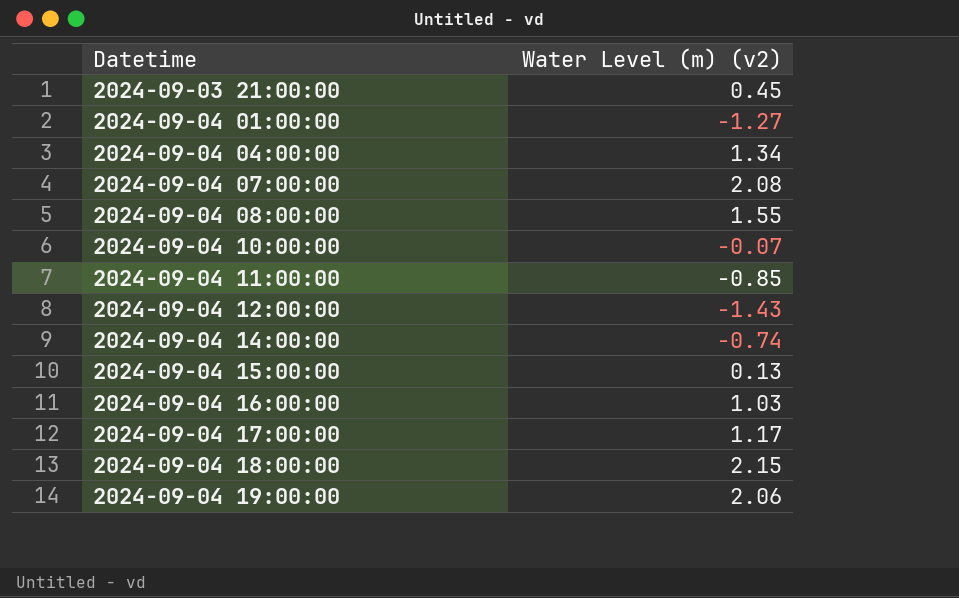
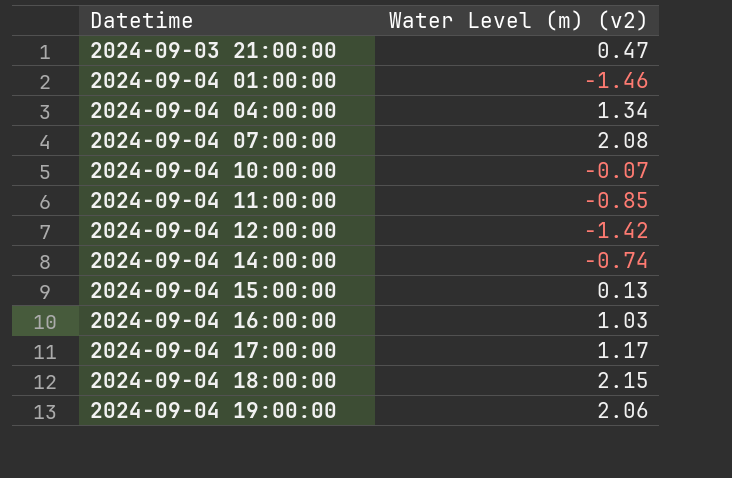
row 2024-09-04 08:00:00: 1.55 -> none
2024-09-03 21:00:00 | Water Level (m) (v2): 0.45 -> 0.47
2024-09-04 01:00:00 | Water Level (m) (v2): -1.27 -> -1.46
2024-09-04 12:00:00 | Water Level (m) (v2): -1.43 -> -1.42

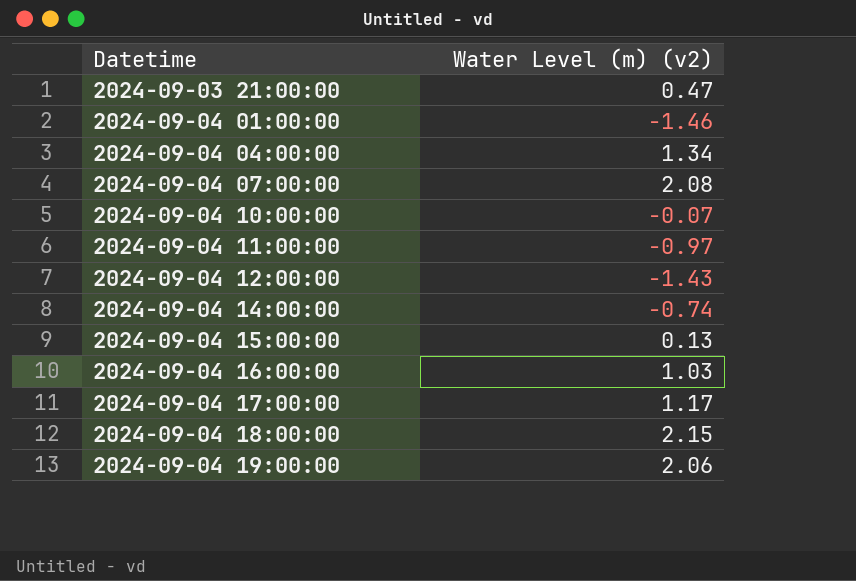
2024-09-04 11:00:00 | Water Level (m) (v2): -0.85 -> -0.97
2024-09-04 12:00:00 | Water Level (m) (v2): -1.42 -> -1.43

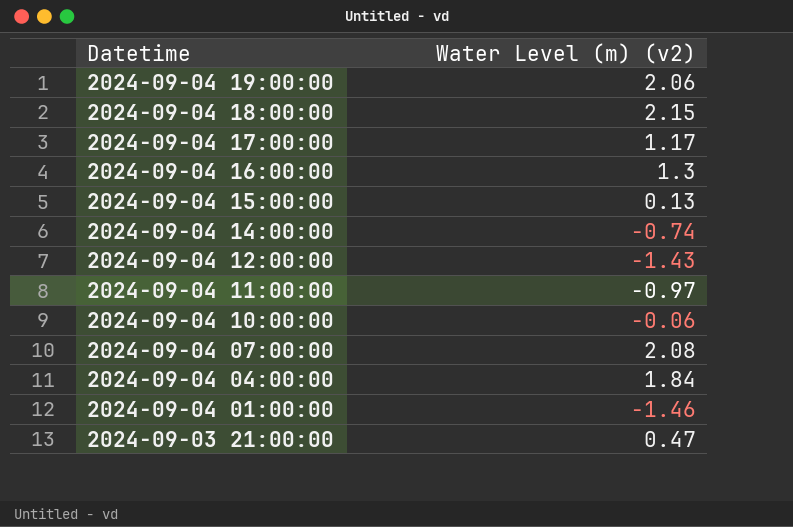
row order: Datetime ascending -> Datetime descending
2024-09-04 16:00:00 | Water Level (m) (v2): 1.03 -> 1.3
2024-09-04 10:00:00 | Water Level (m) (v2): -0.07 -> -0.06
2024-09-04 04:00:00 | Water Level (m) (v2): 1.34 -> 1.84

